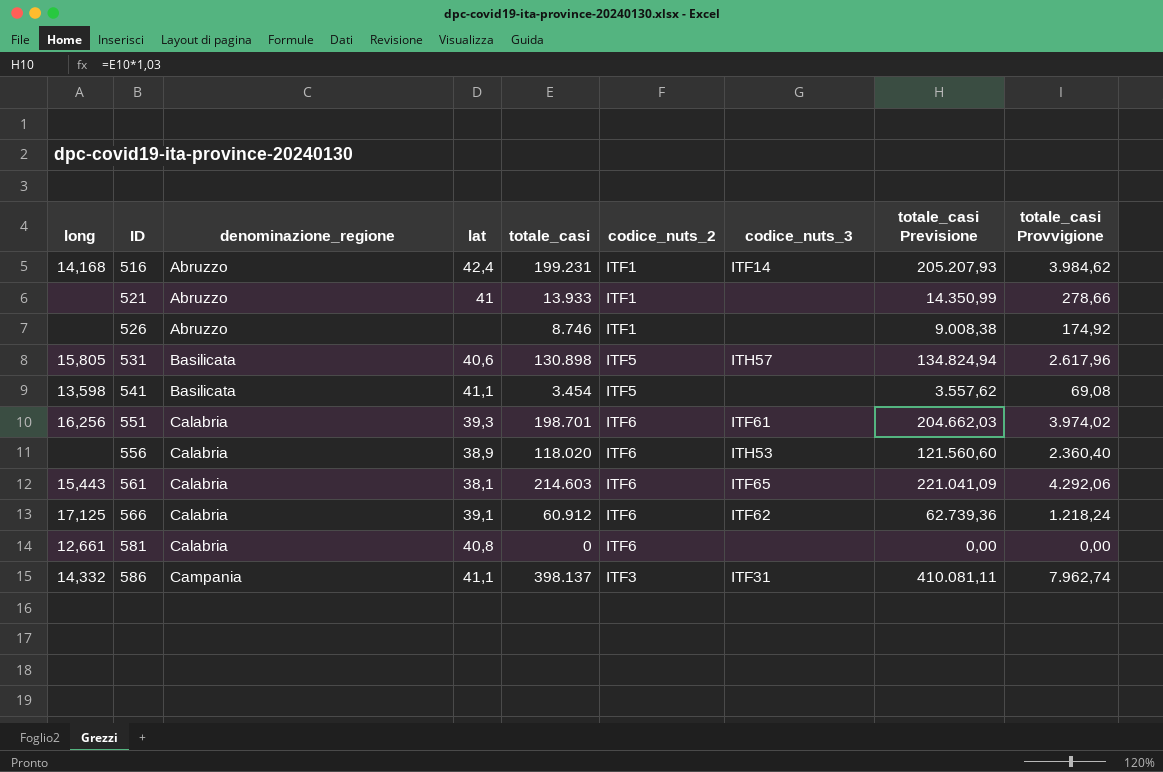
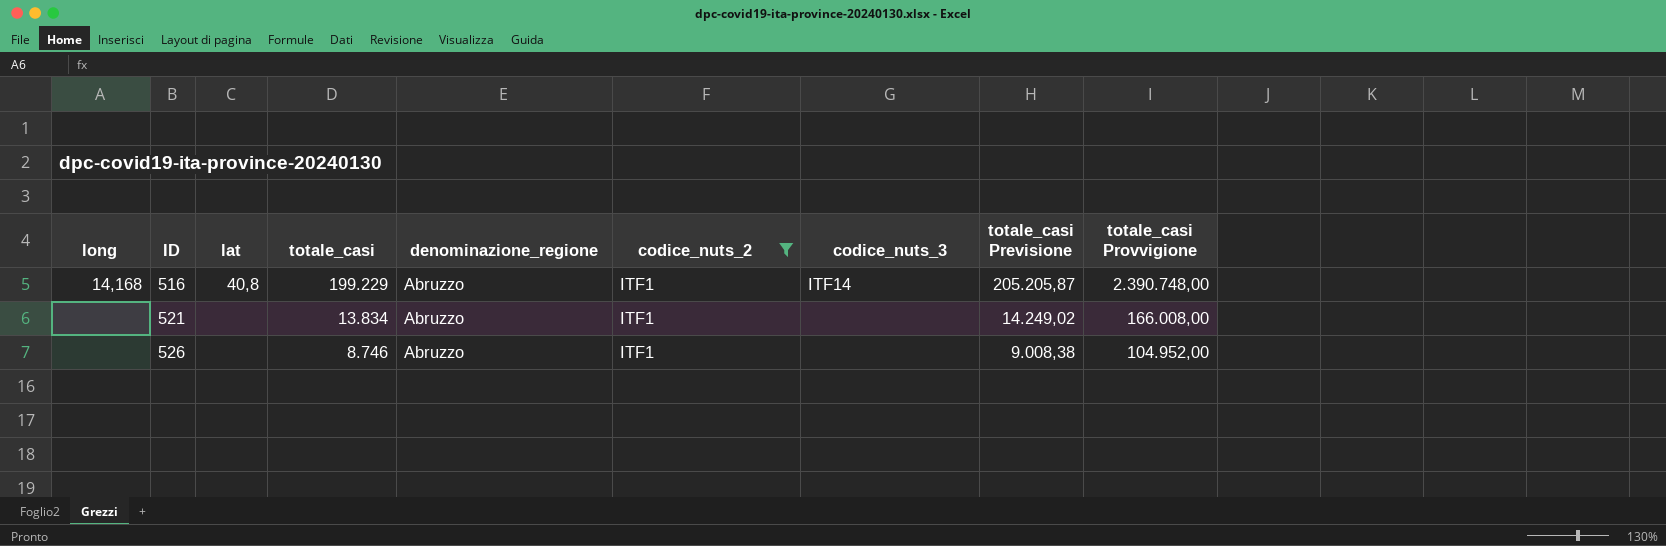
filter: none -> codice_nuts_2 = ITF1
column denominazione_regione | position: 3 -> 5
column totale_casi Provvigione | formula: [totale_casi] * 0,02 -> [totale_casi] * 12
516 | lat: 42,4 -> 40,8
516 | totale_casi: 199.231 -> 199.229
516 | totale_casi Previsione: 205.207,93 -> 205.205,87
521 | lat: 41 -> none
521 | totale_casi: 13.933 -> 13.834
521 | totale_casi Previsione: 14.350,99 -> 14.249,02

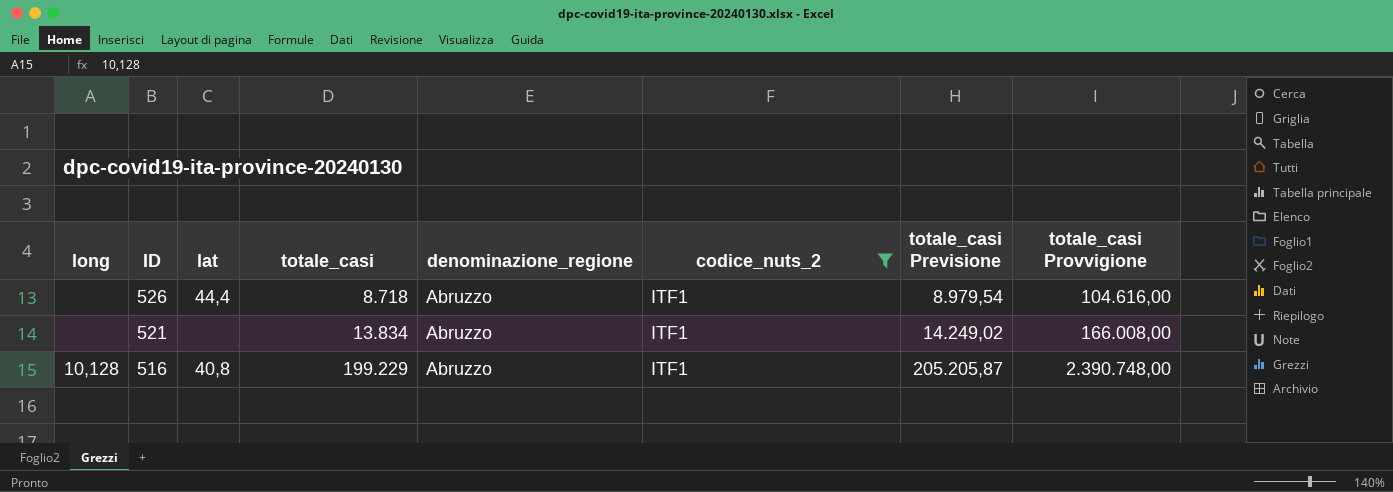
row order: ID ascending -> ID descending
column codice_nuts_3 | position: 7 -> none
526 | lat: none -> 44,4
526 | totale_casi: 8.746 -> 8.718
526 | totale_casi Previsione: 9.008,38 -> 8.979,54
526 | totale_casi Provvigione: 104.952,00 -> 104.616,00
516 | long: 14,168 -> 10,128

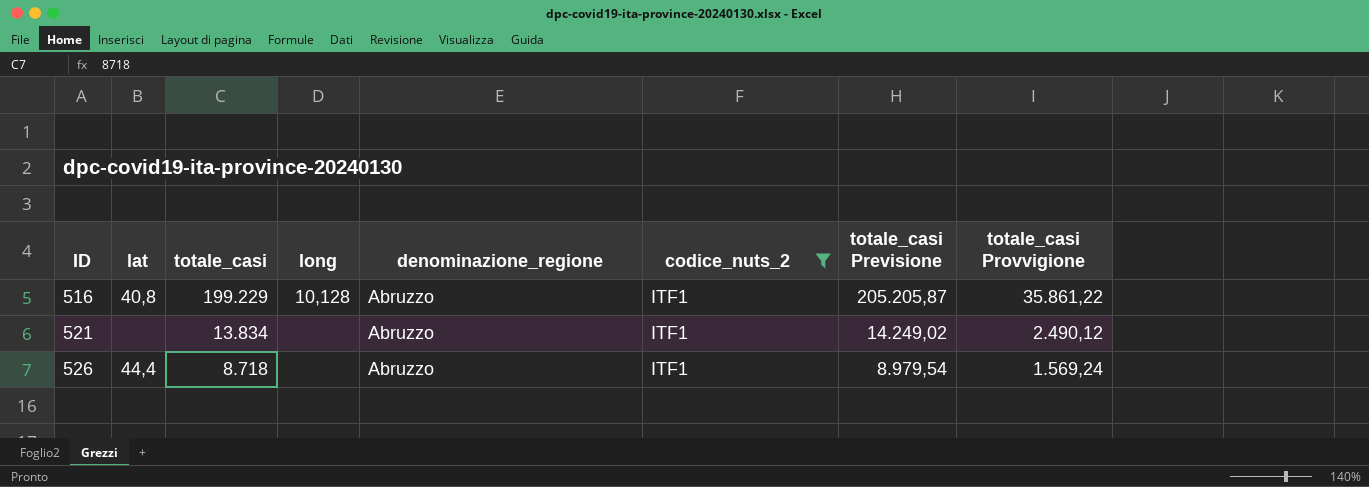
row order: ID descending -> ID ascending
column long | position: 1 -> 4
column totale_casi Provvigione | formula: [totale_casi] * 12 -> [totale_casi] * 0,18

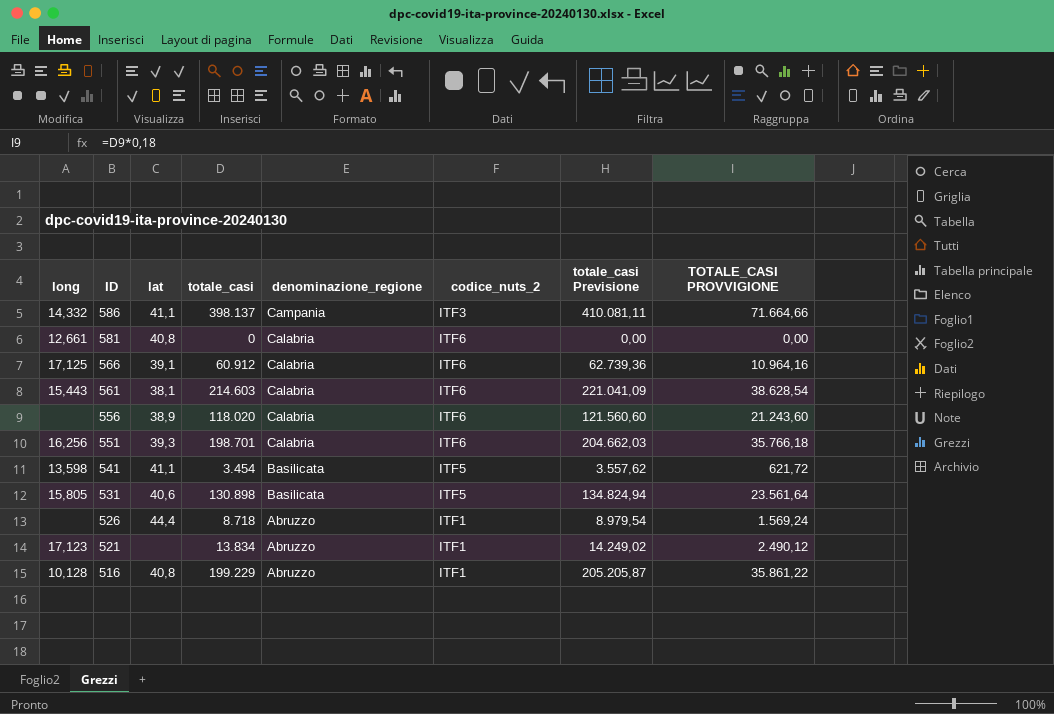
filter: codice_nuts_2 = ITF1 -> none
row order: ID ascending -> ID descending
column long | position: 4 -> 1
column name: totale_casi Provvigione -> TOTALE_CASI PROVVIGIONE
521 | long: none -> 17,123

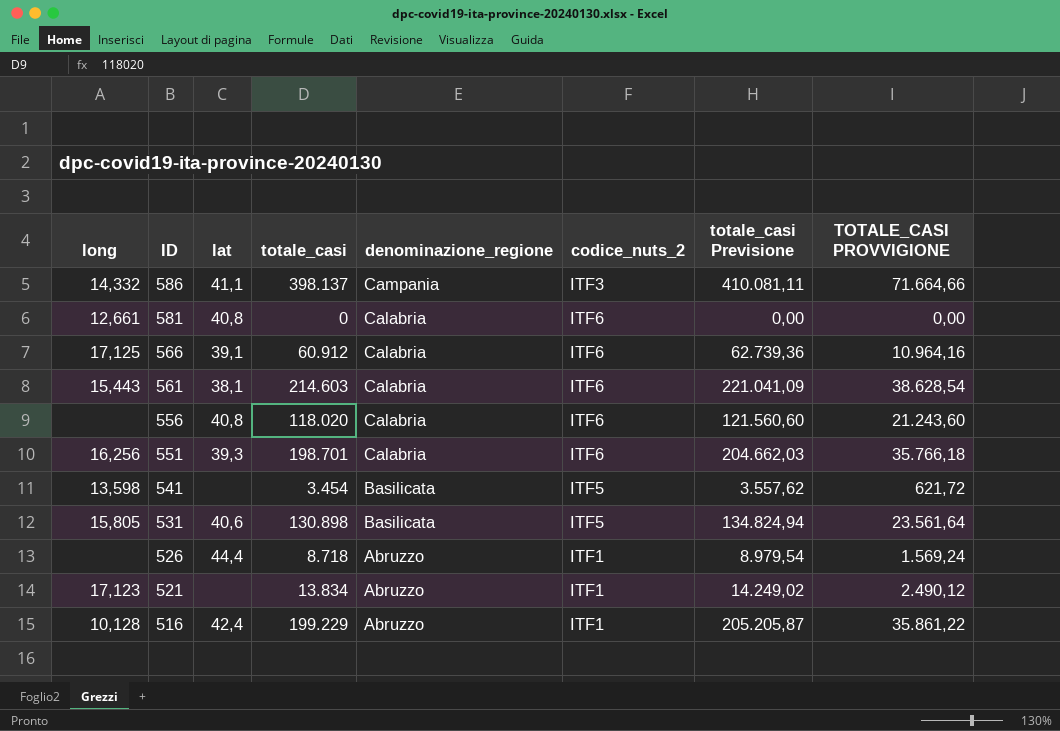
556 | lat: 38,9 -> 40,8
541 | lat: 41,1 -> none
516 | lat: 40,8 -> 42,4

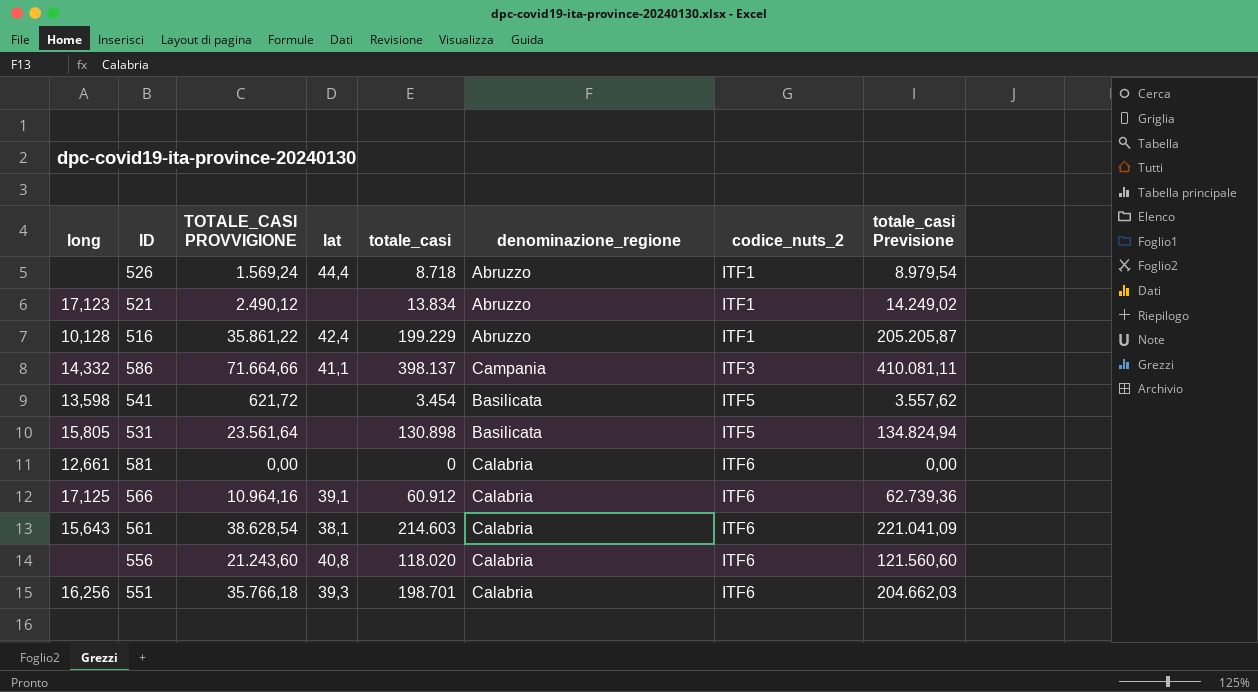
row order: ID descending -> codice_nuts_2 ascending
column TOTALE_CASI PROVVIGIONE | position: 8 -> 3
531 | lat: 40,6 -> none
581 | lat: 40,8 -> none
561 | long: 15,443 -> 15,643

